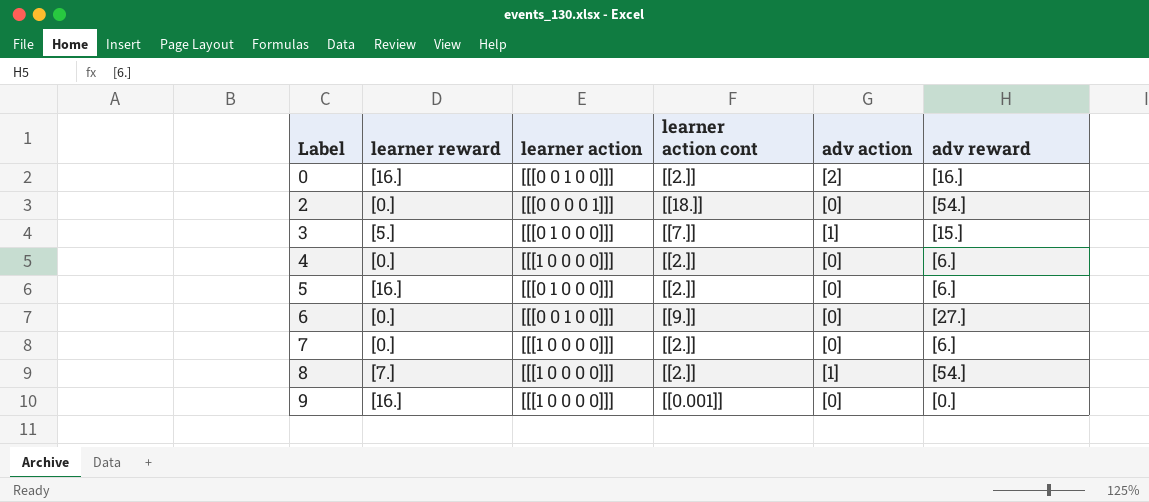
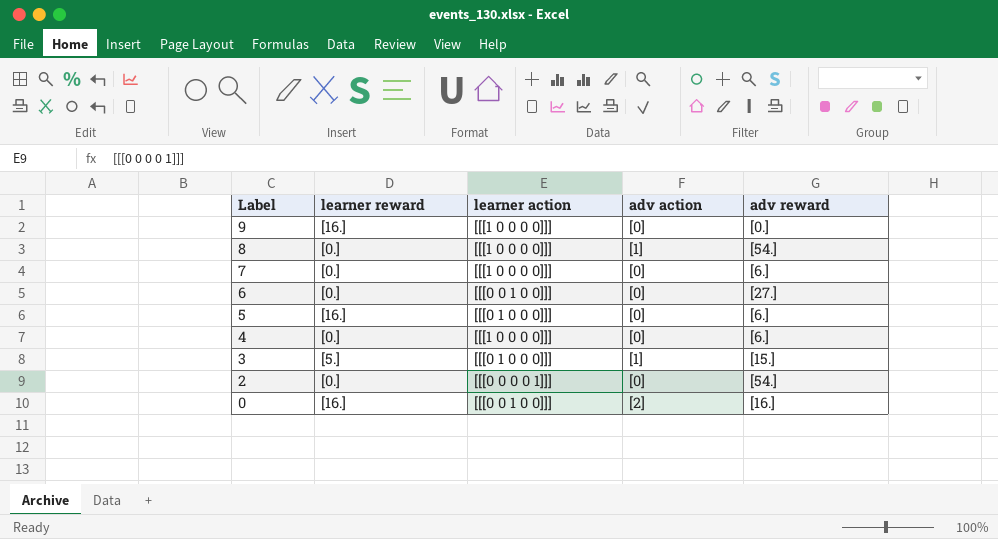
row order: Label ascending -> Label descending
column learner action cont | position: 4 -> none
8 | learner reward: [7.] -> [0.]

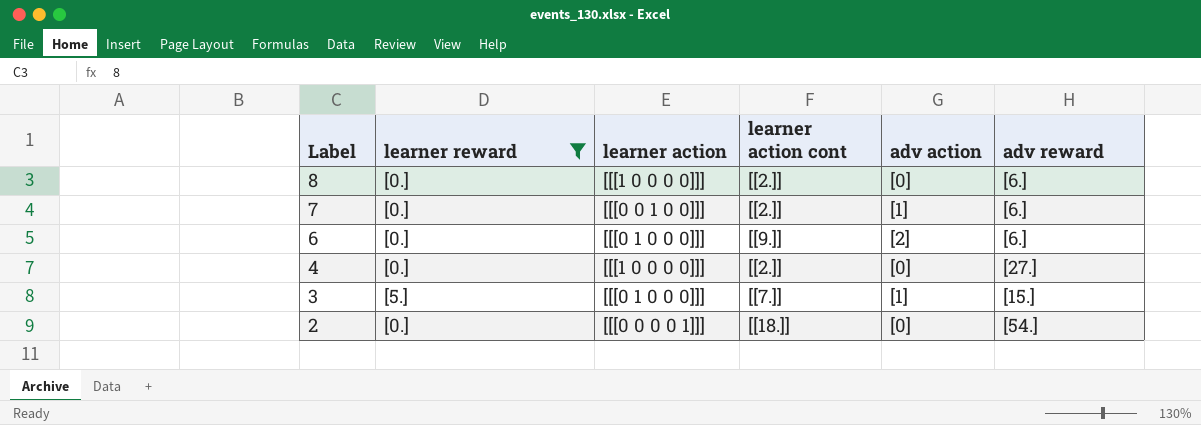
filter: none -> learner reward != [16.]
column learner action cont | position: none -> 4
8 | adv action: [1] -> [0]
8 | adv reward: [54.] -> [6.]
7 | learner action: [[[1 0 0 0 0]]] -> [[[0 0 1 0 0]]]
7 | adv action: [0] -> [1]
6 | learner action: [[[0 0 1 0 0]]] -> [[[0 1 0 0 0]]]
6 | adv action: [0] -> [2]
6 | adv reward: [27.] -> [6.]
4 | adv reward: [6.] -> [27.]

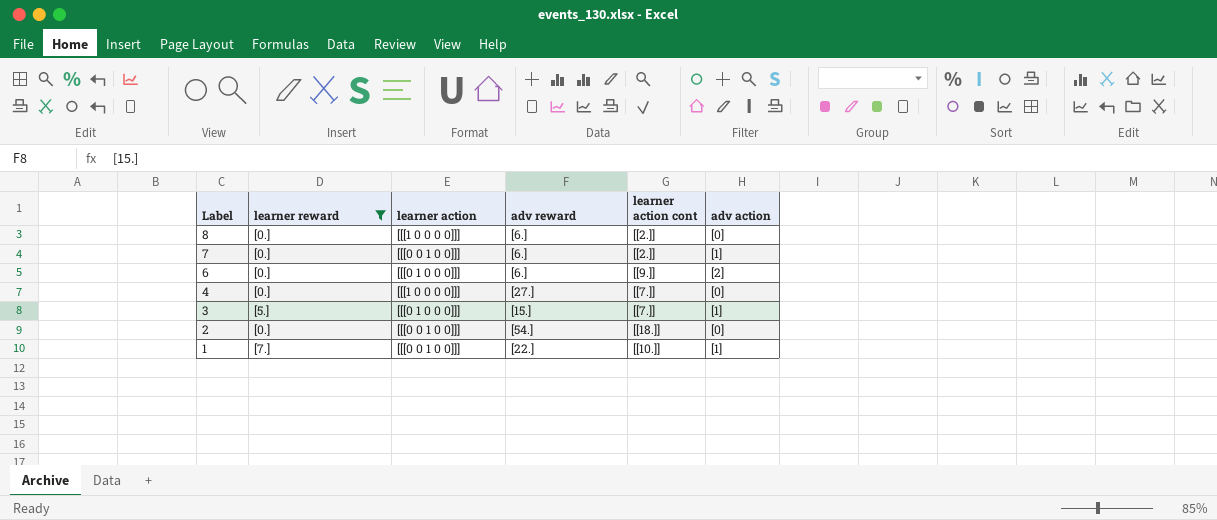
column adv reward | position: 6 -> 4
4 | learner action cont: [[2.]] -> [[7.]]
2 | learner action: [[[0 0 0 0 1]]] -> [[[0 0 1 0 0]]]
row 1: none -> [7.] | [[[0 0 1 0 0]]] | [22.] | [[10.]] | [1]

